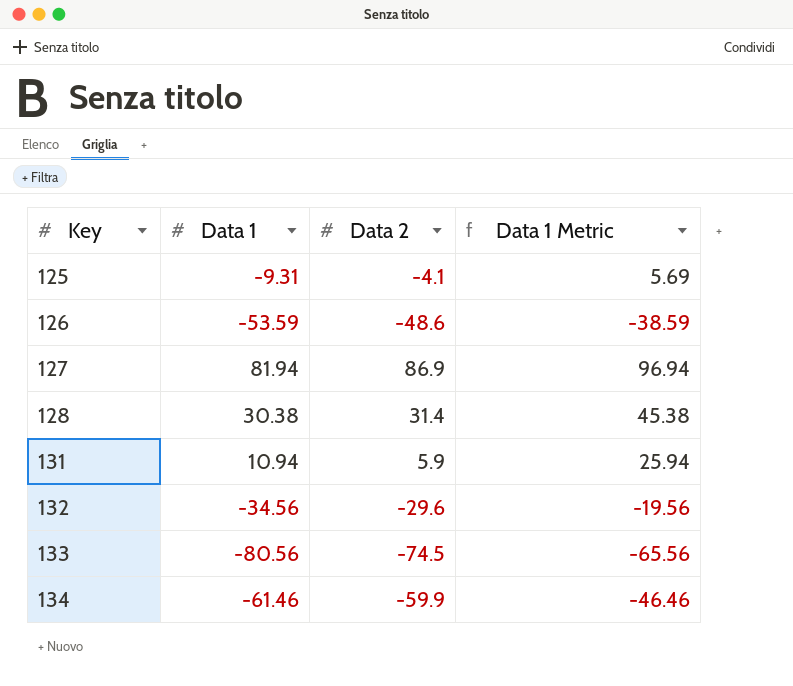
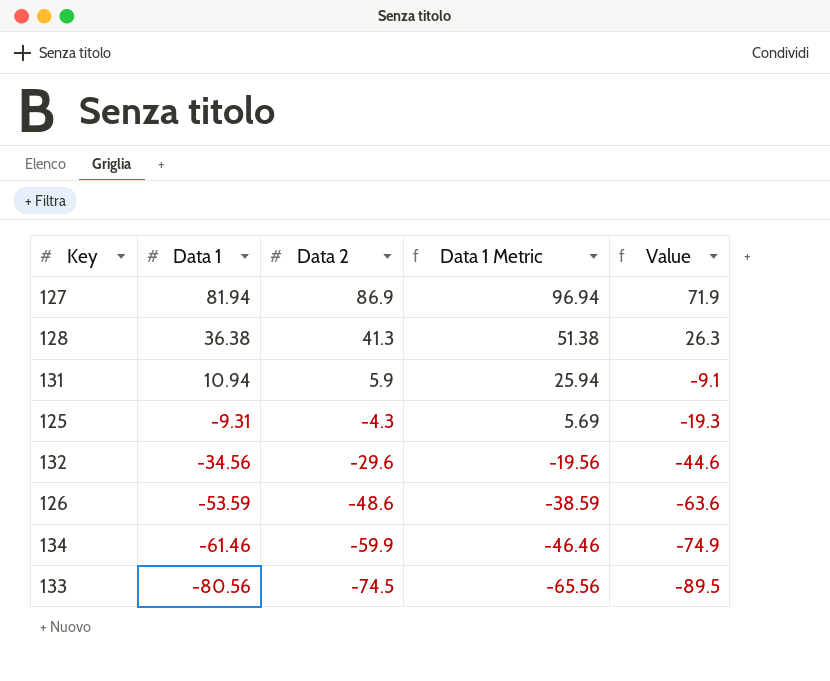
row order: Key ascending -> Data 1 descending
column Value | formula: none -> [Data 2] - 15
128 | Data 1: 30.38 -> 36.38
128 | Data 2: 31.4 -> 41.3
128 | Data 1 Metric: 45.38 -> 51.38
125 | Data 2: -4.1 -> -4.3

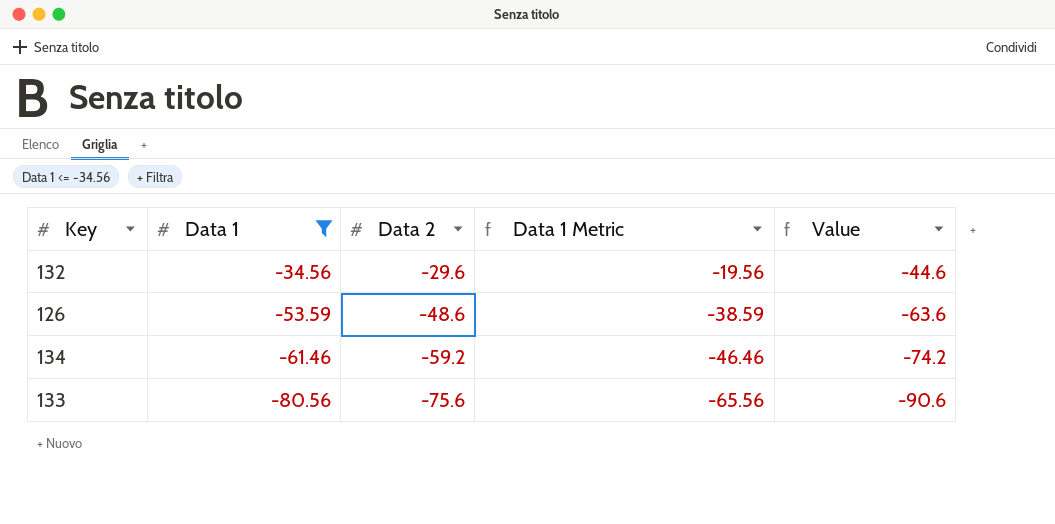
filter: none -> Data 1 <= -34.56
134 | Data 2: -59.9 -> -59.2
134 | Value: -74.9 -> -74.2
133 | Data 2: -74.5 -> -75.6
133 | Value: -89.5 -> -90.6

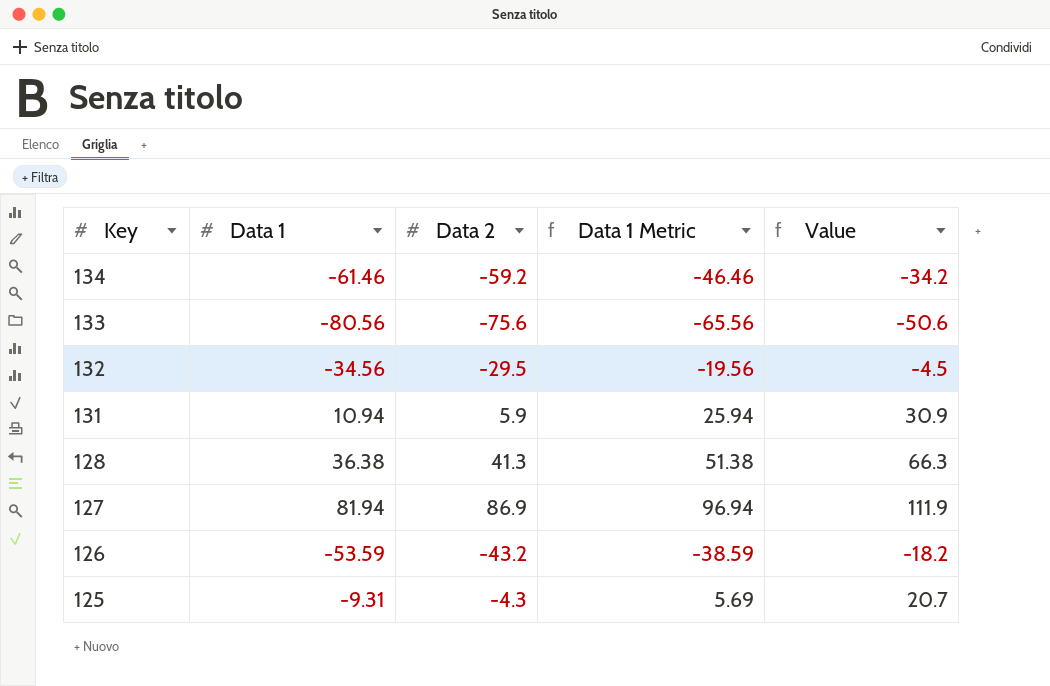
filter: Data 1 <= -34.56 -> none
row order: Data 1 descending -> Key descending
column Value | formula: [Data 2] - 15 -> [Data 2] + 25
132 | Data 2: -29.6 -> -29.5
126 | Data 2: -48.6 -> -43.2

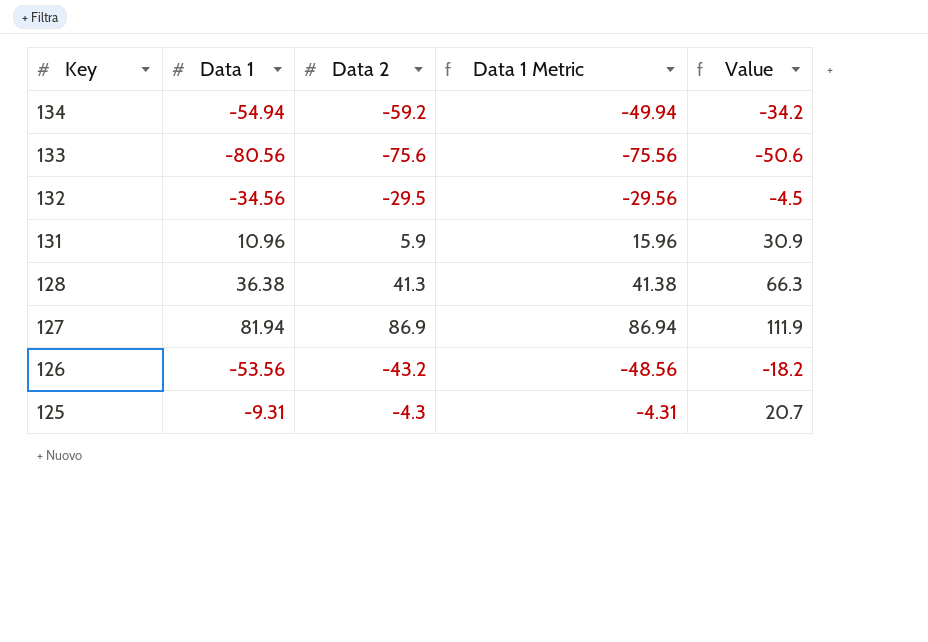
column Data 1 Metric | formula: [Data 1] + 15 -> [Data 1] + 5
134 | Data 1: -61.46 -> -54.94
131 | Data 1: 10.94 -> 10.96
126 | Data 1: -53.59 -> -53.56

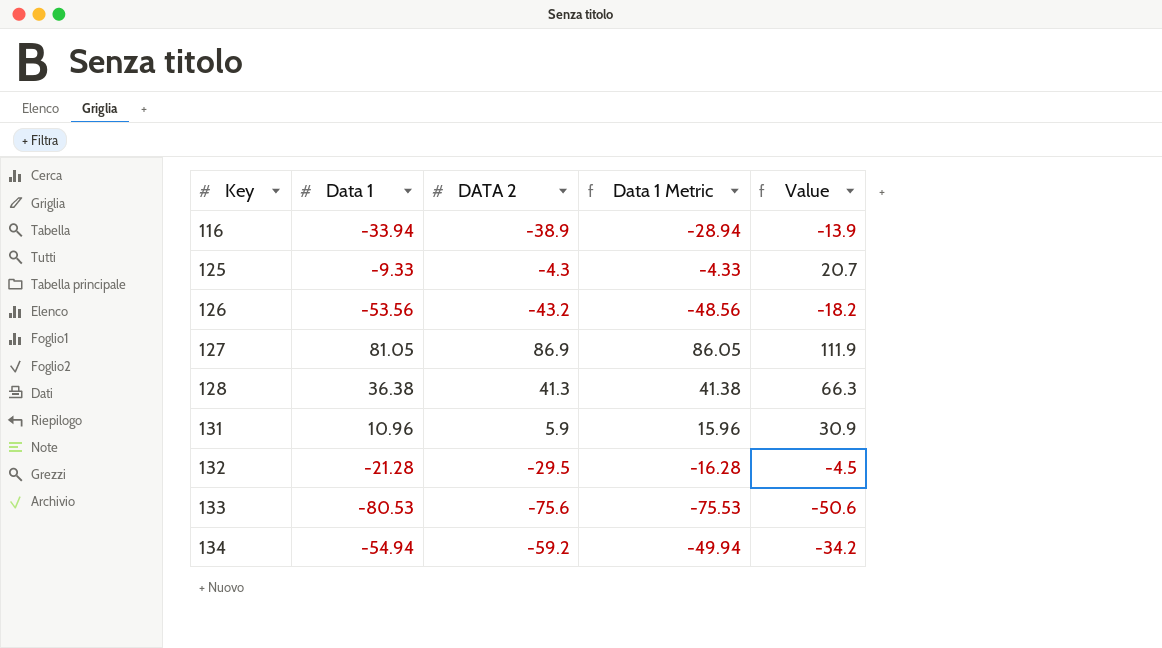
row order: Key descending -> Key ascending
column name: Data 2 -> DATA 2
row 116: none -> -33.94 | -38.9 | -28.94 | -13.9
125 | Data 1: -9.31 -> -9.33
125 | Data 1 Metric: -4.31 -> -4.33
127 | Data 1: 81.94 -> 81.05
127 | Data 1 Metric: 86.94 -> 86.05
132 | Data 1: -34.56 -> -21.28
132 | Data 1 Metric: -29.56 -> -16.28
133 | Data 1: -80.56 -> -80.53
133 | Data 1 Metric: -75.56 -> -75.53

